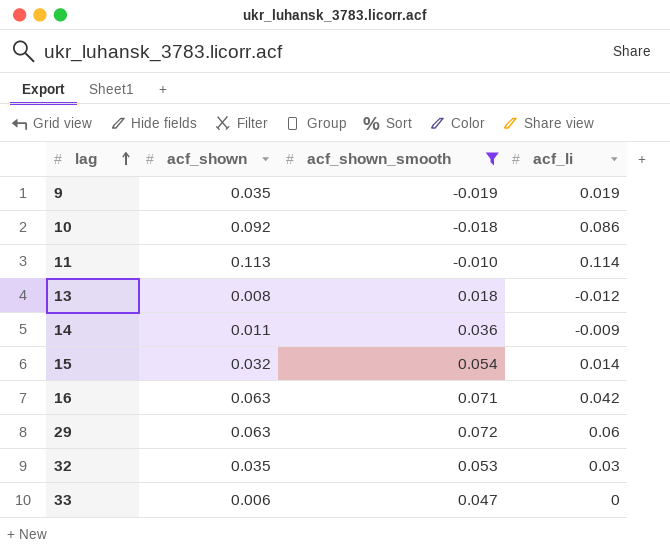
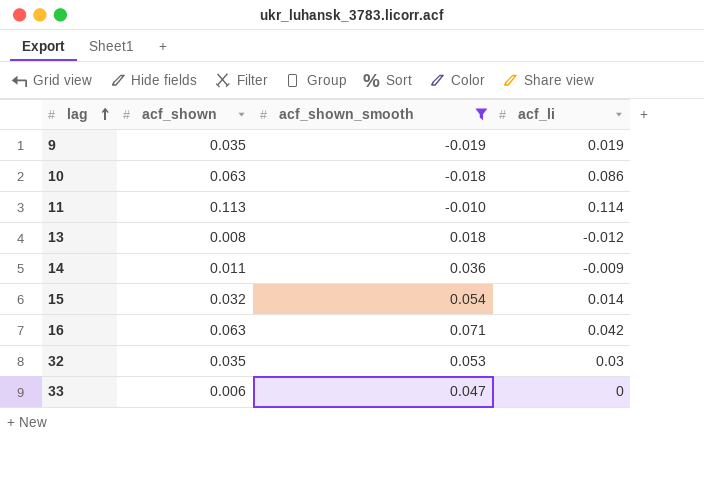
row 29: 0.063 | 0.072 | 0.06 -> none
10 | acf_shown: 0.092 -> 0.063

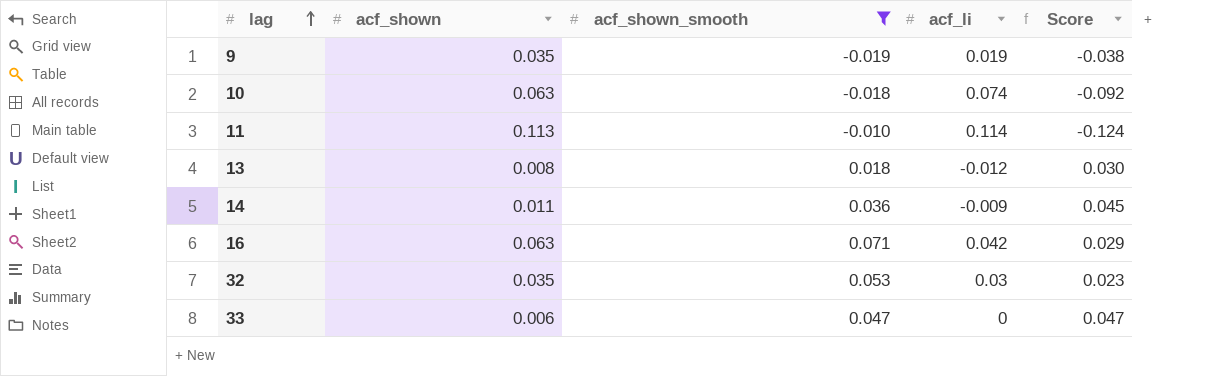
column Score | formula: none -> [acf_shown_smooth] - [acf_li]
row 15: 0.032 | 0.054 | 0.014 -> none
10 | acf_li: 0.086 -> 0.074

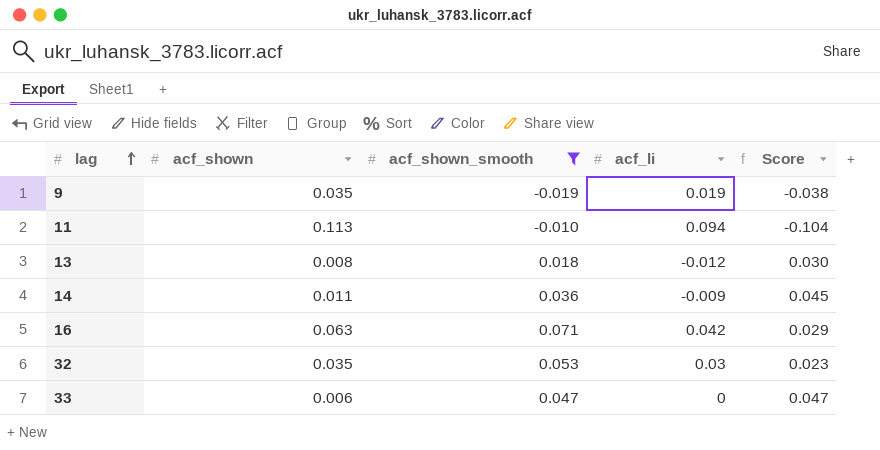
row 10: 0.063 | -0.018 | 0.074 | -0.092 -> none
11 | acf_li: 0.114 -> 0.094
11 | Score: -0.124 -> -0.104

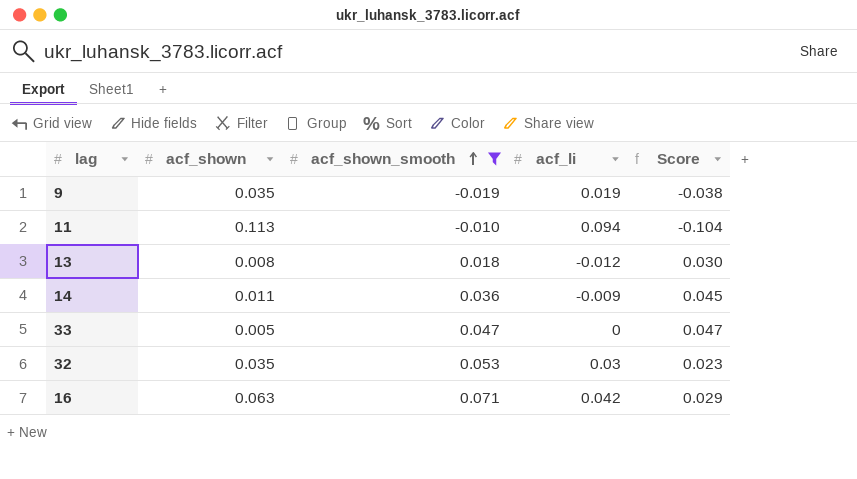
row order: lag ascending -> acf_shown_smooth ascending
33 | acf_shown: 0.006 -> 0.005

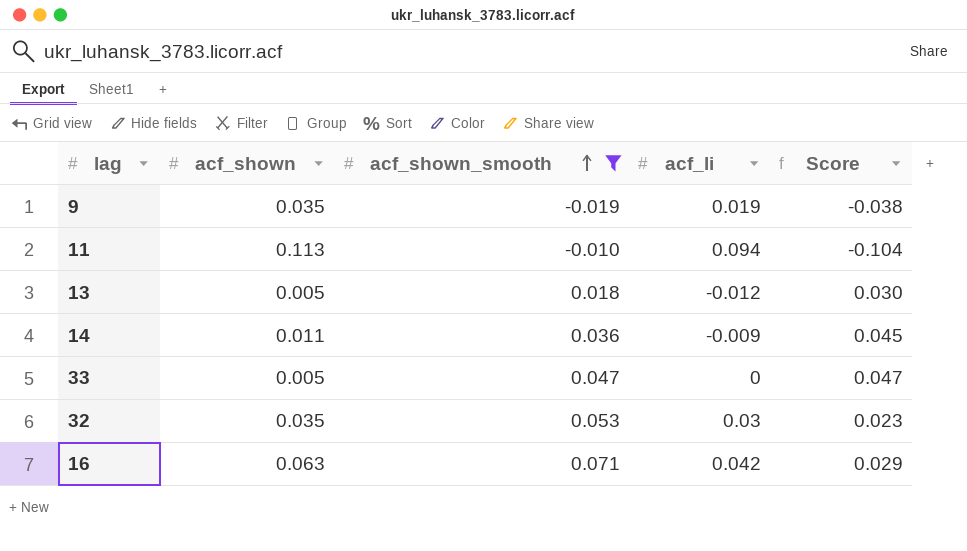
13 | acf_shown: 0.008 -> 0.005

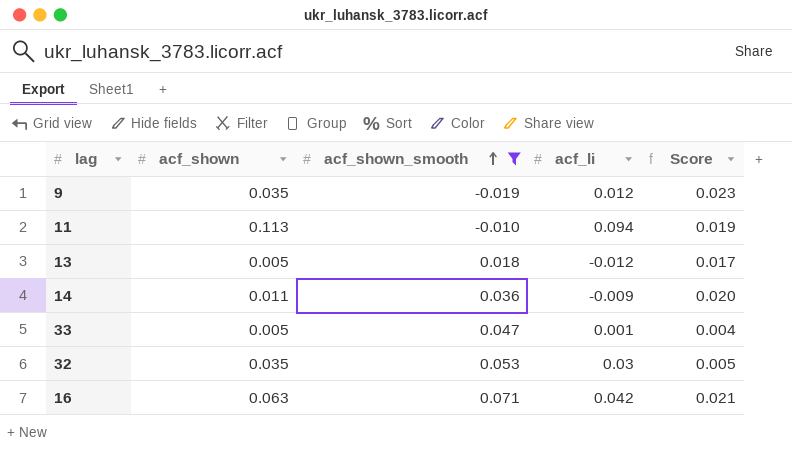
column Score | formula: [acf_shown_smooth] - [acf_li] -> [acf_shown] - [acf_li]
9 | acf_li: 0.019 -> 0.012
33 | acf_li: 0 -> 0.001

